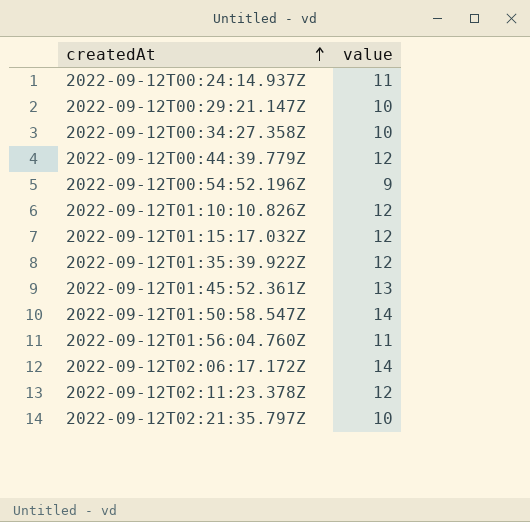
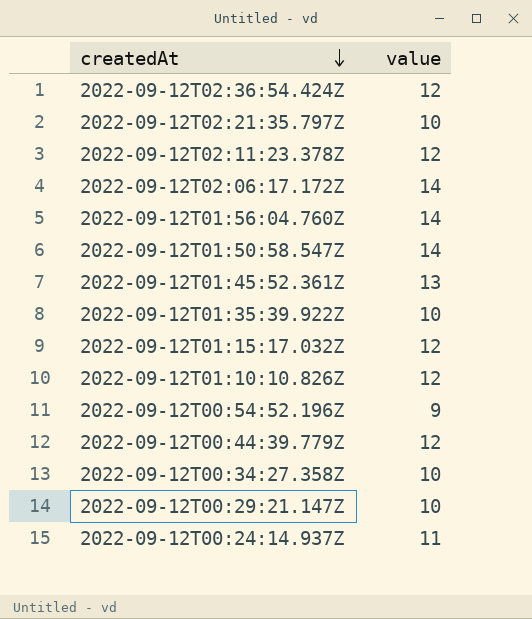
row order: createdAt ascending -> createdAt descending
row 2022-09-12T02:36:54.424Z: none -> 12
2022-09-12T01:56:04.760Z | value: 11 -> 14
2022-09-12T01:35:39.922Z | value: 12 -> 10

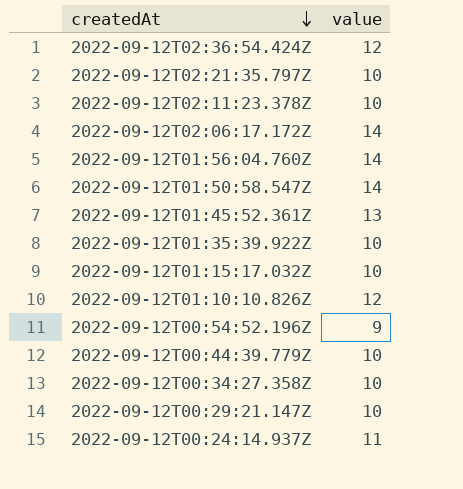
2022-09-12T02:11:23.378Z | value: 12 -> 10
2022-09-12T01:15:17.032Z | value: 12 -> 10
2022-09-12T00:44:39.779Z | value: 12 -> 10

